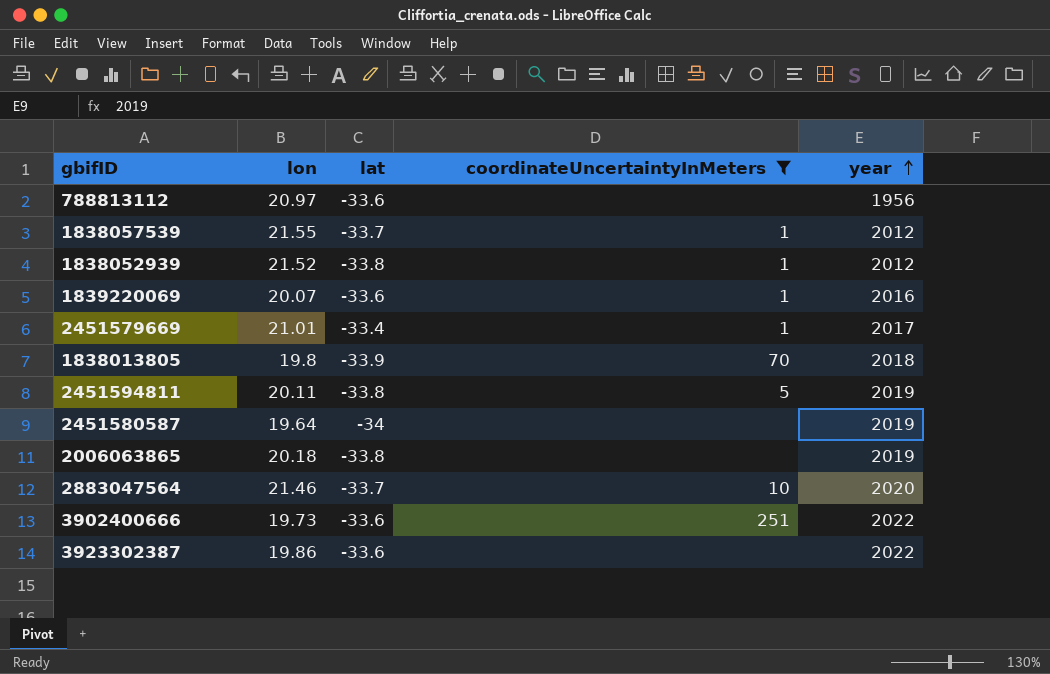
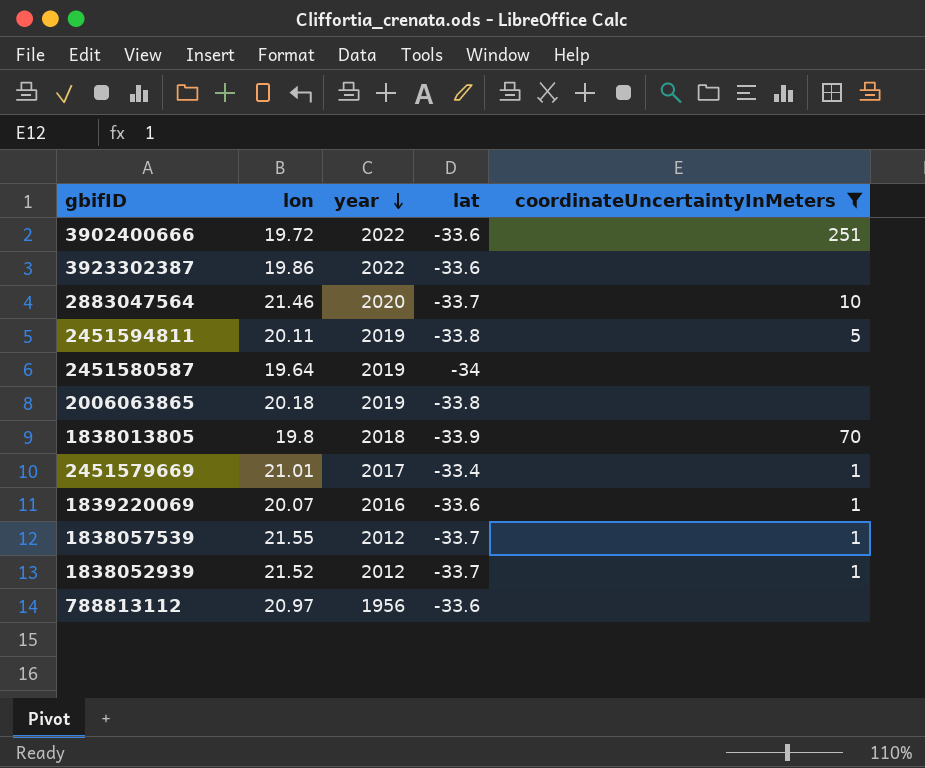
row order: year ascending -> year descending
column year | position: 5 -> 3
3902400666 | lon: 19.73 -> 19.72
1838052939 | lat: -33.8 -> -33.7

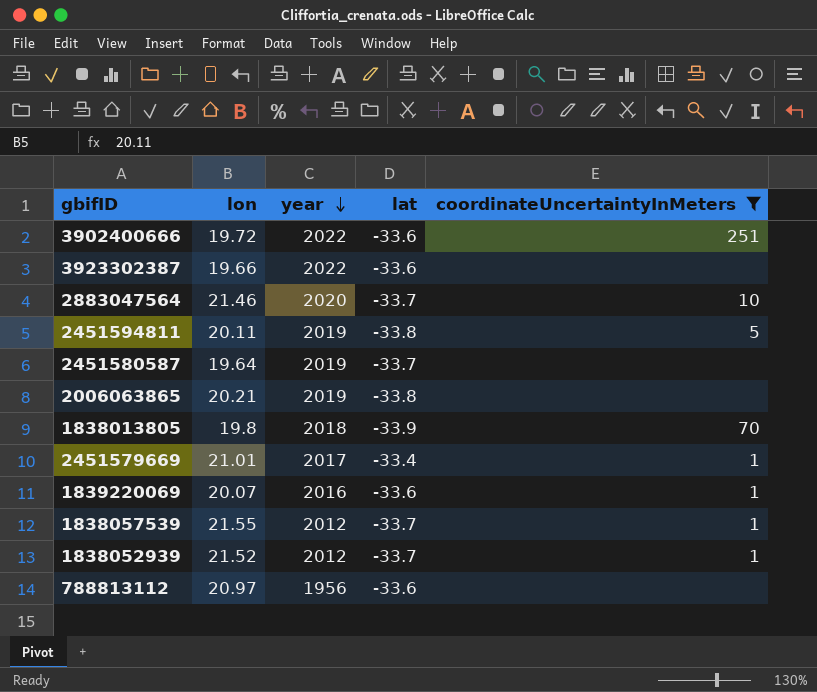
3923302387 | lon: 19.86 -> 19.66
2451580587 | lat: -34 -> -33.7
2006063865 | lon: 20.18 -> 20.21

